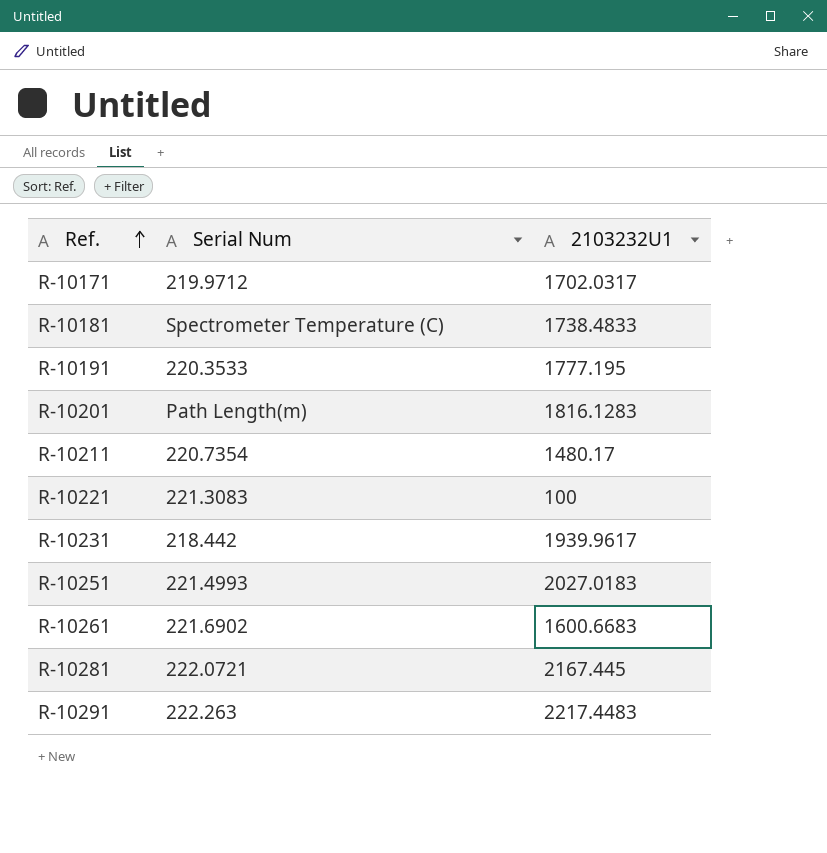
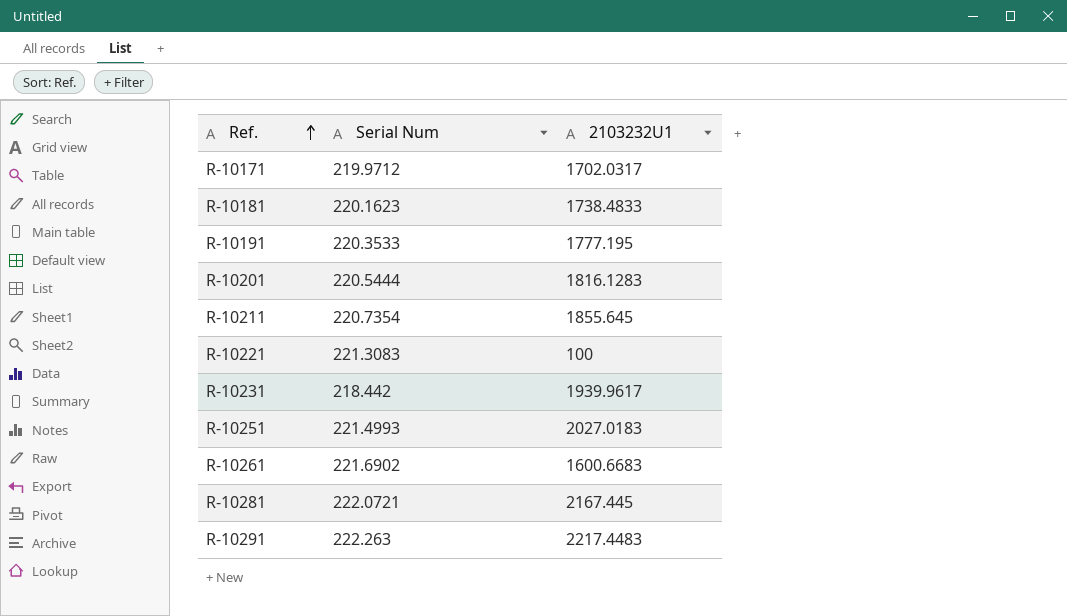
R-10181 | Serial Num: Spectrometer Temperature (C) -> 220.1623
R-10201 | Serial Num: Path Length(m) -> 220.5444
R-10211 | 2103232U1: 1480.17 -> 1855.645

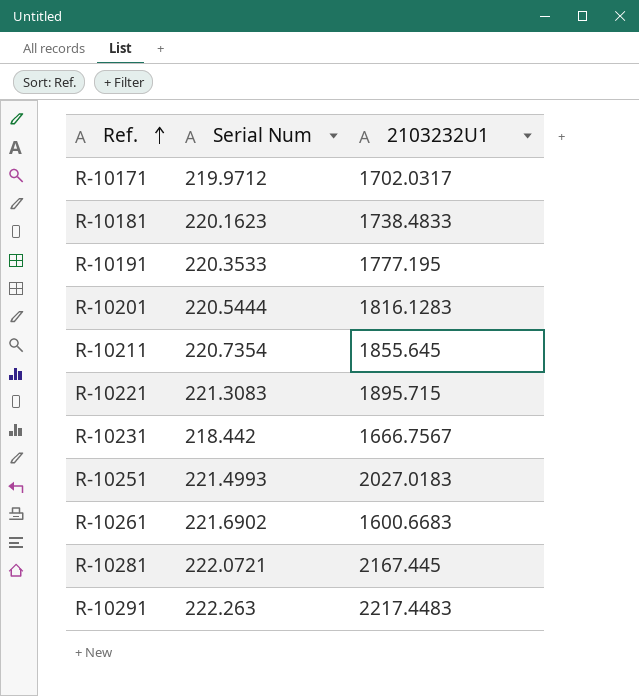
R-10221 | 2103232U1: 100 -> 1895.715
R-10231 | 2103232U1: 1939.9617 -> 1666.7567

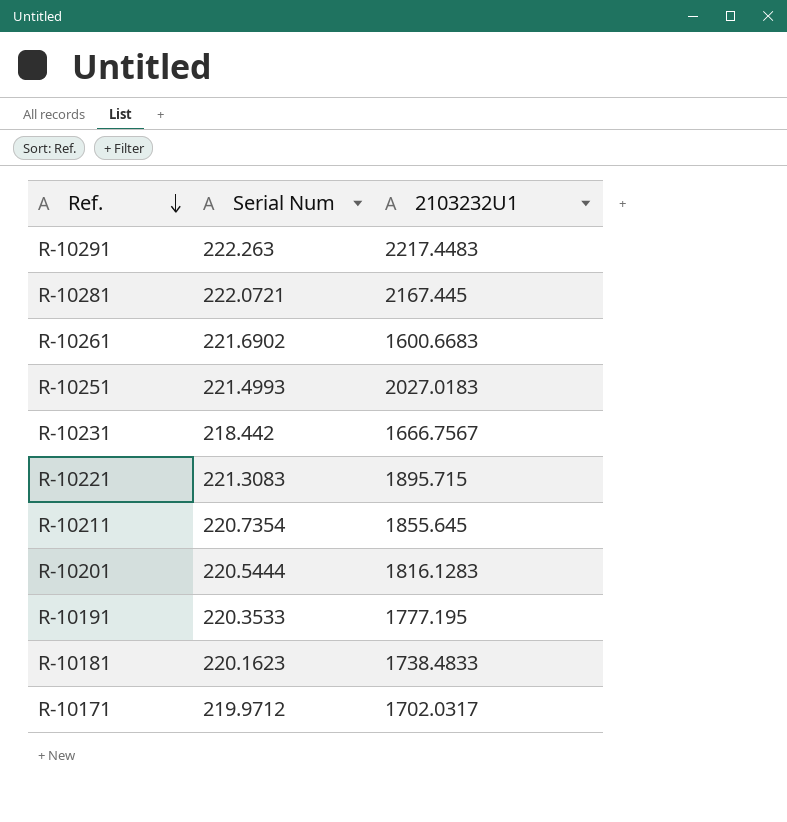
row order: Ref. ascending -> Ref. descending

